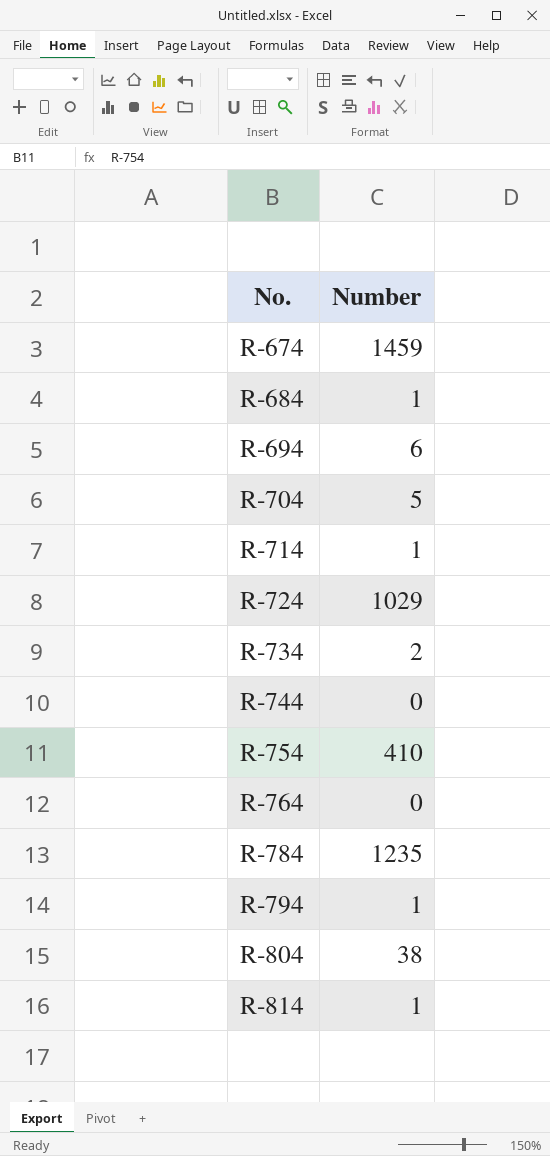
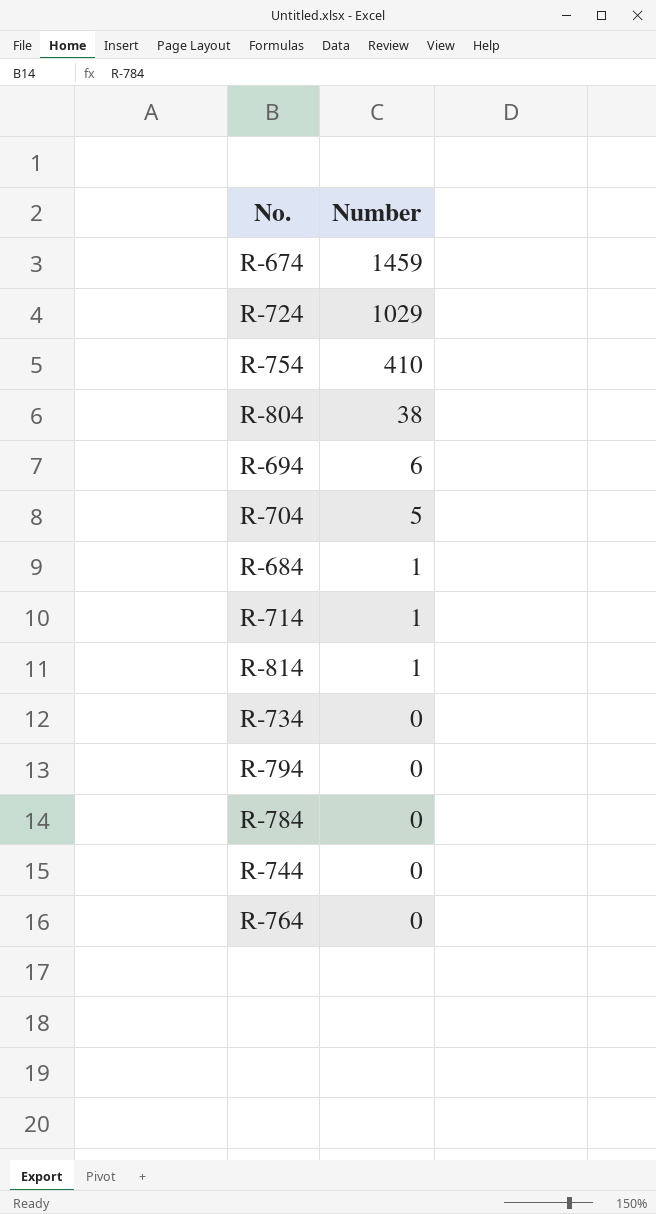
row order: No. ascending -> Number descending
R-734 | Number: 2 -> 0
R-794 | Number: 1 -> 0
R-784 | Number: 1235 -> 0

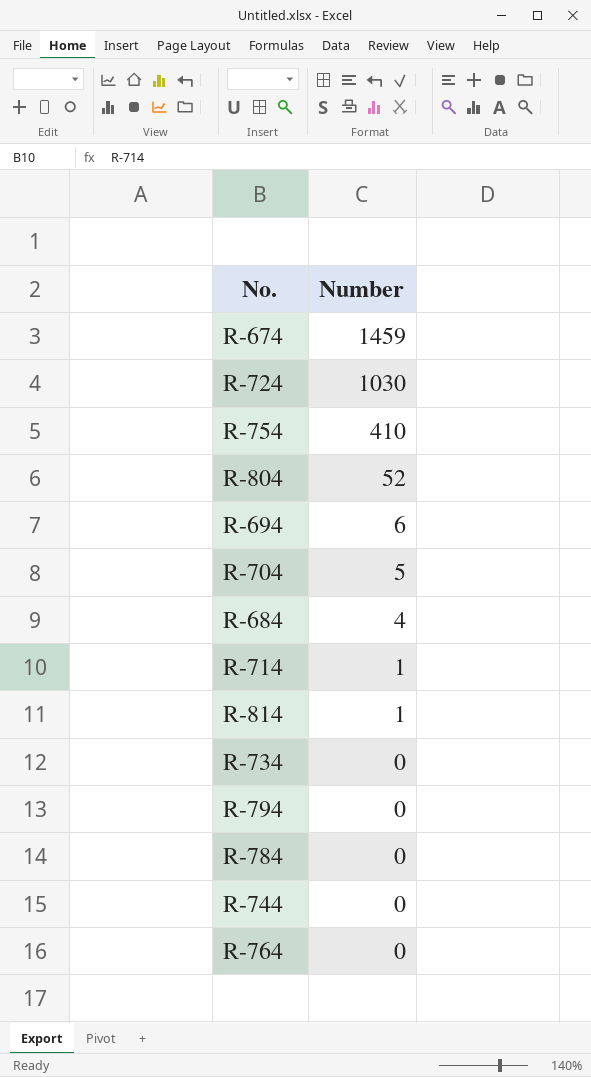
R-724 | Number: 1029 -> 1030
R-804 | Number: 38 -> 52
R-684 | Number: 1 -> 4

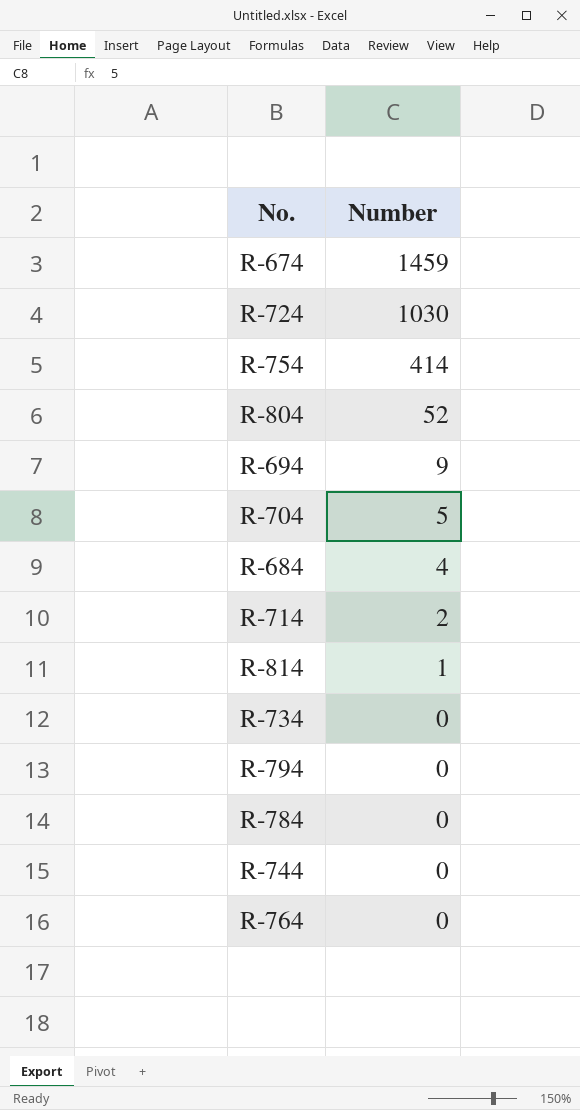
R-754 | Number: 410 -> 414
R-694 | Number: 6 -> 9
R-714 | Number: 1 -> 2

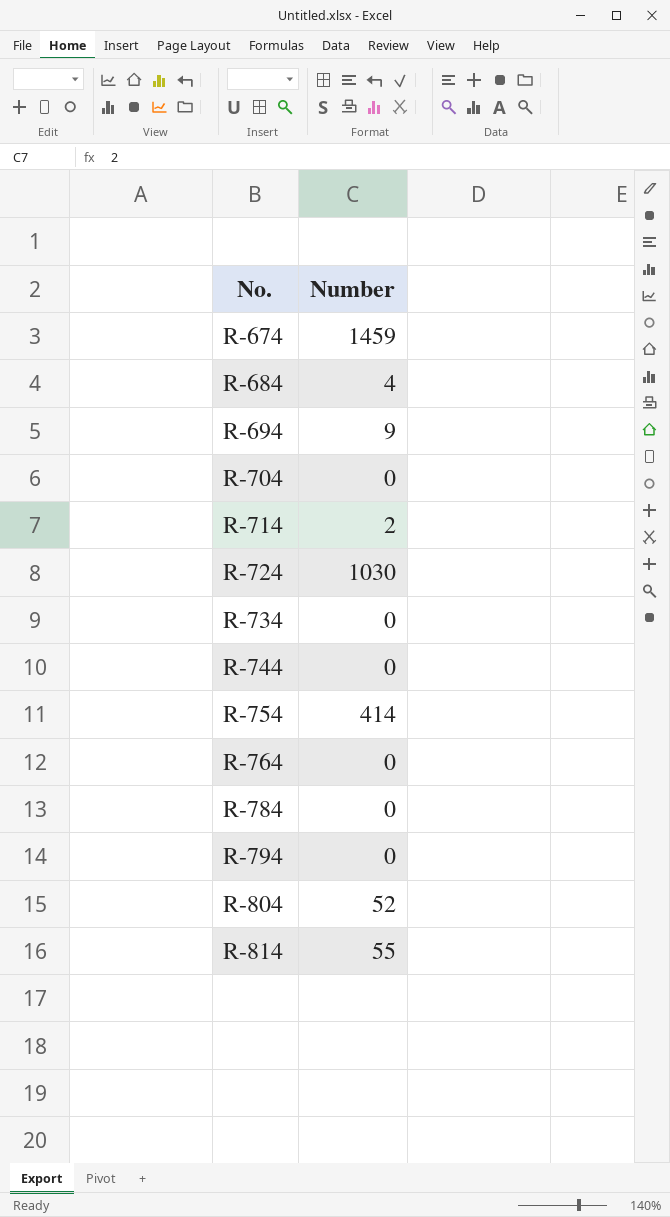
row order: Number descending -> No. ascending
R-704 | Number: 5 -> 0
R-814 | Number: 1 -> 55

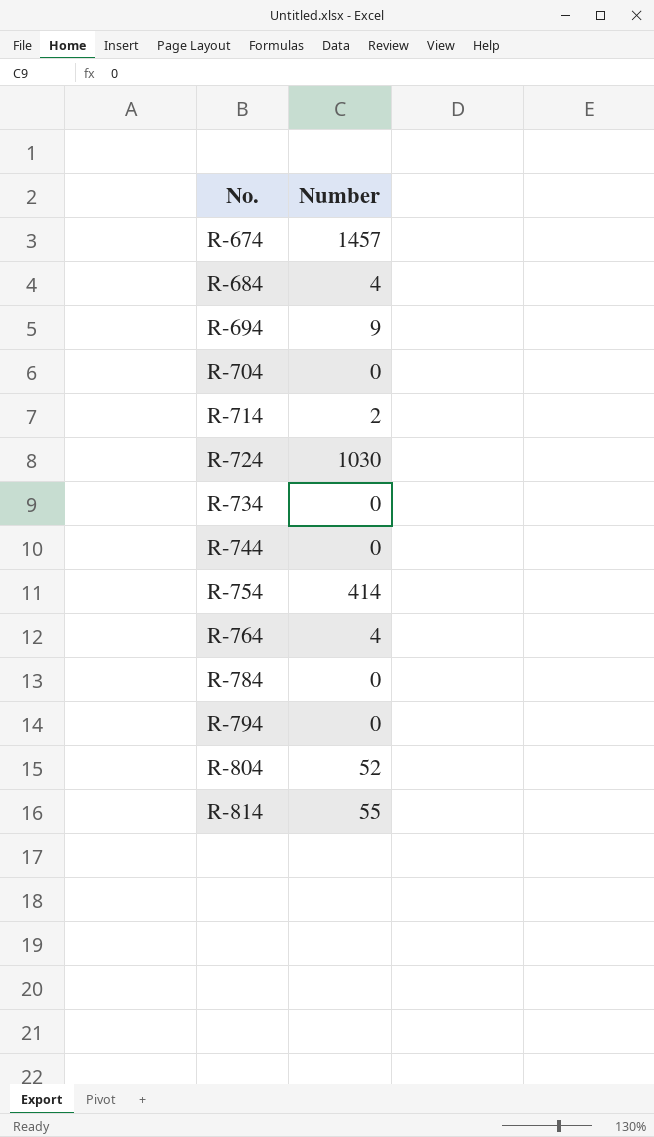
R-674 | Number: 1459 -> 1457
R-764 | Number: 0 -> 4

